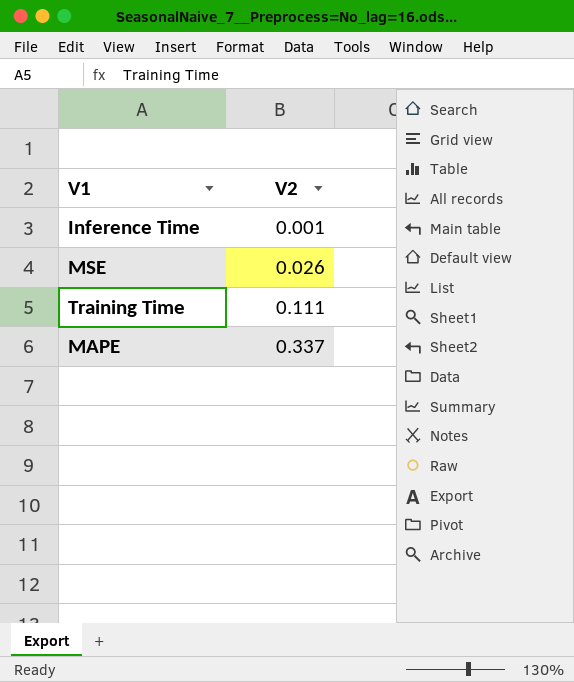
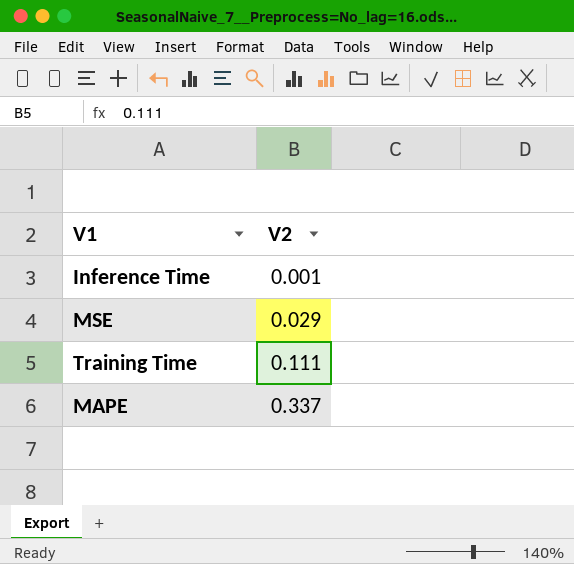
MSE | V2: 0.026 -> 0.029

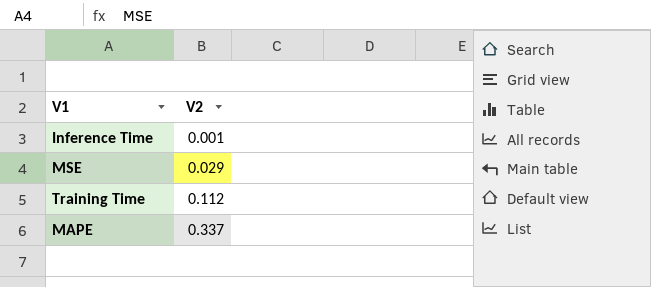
Training Time | V2: 0.111 -> 0.112

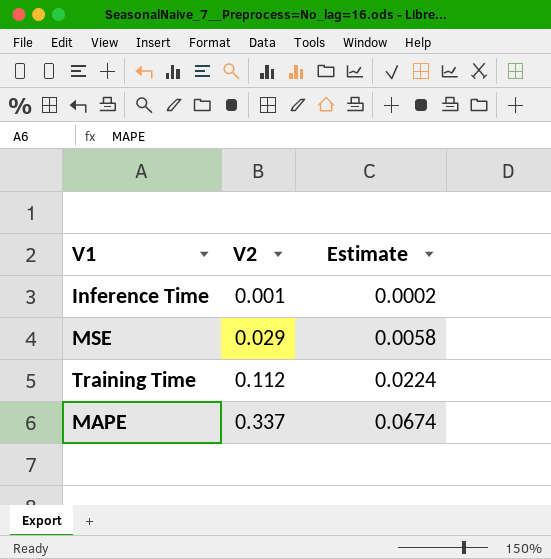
column Estimate | formula: none -> [V2] * 0.2

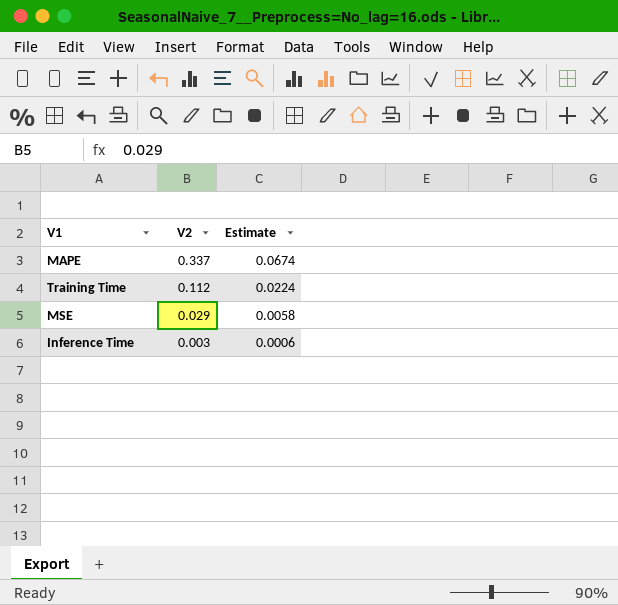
row order: V2 ascending -> V2 descending
Inference Time | V2: 0.001 -> 0.003
Inference Time | Estimate: 0.0002 -> 0.0006

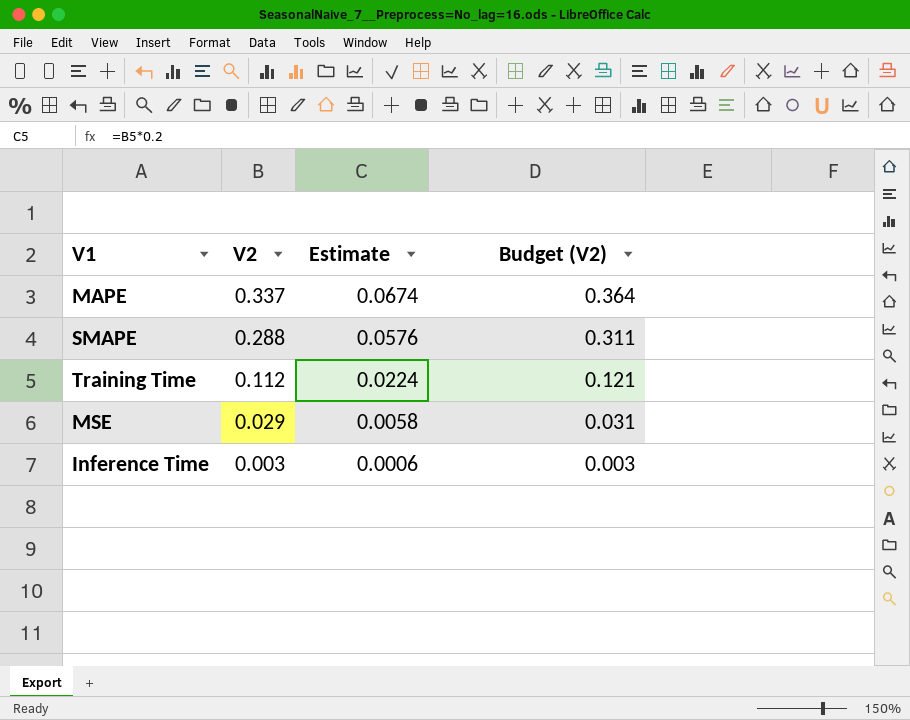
column Budget (V2) | formula: none -> [V2] * 1.08
row SMAPE: none -> 0.288 | 0.0576 | 0.311

